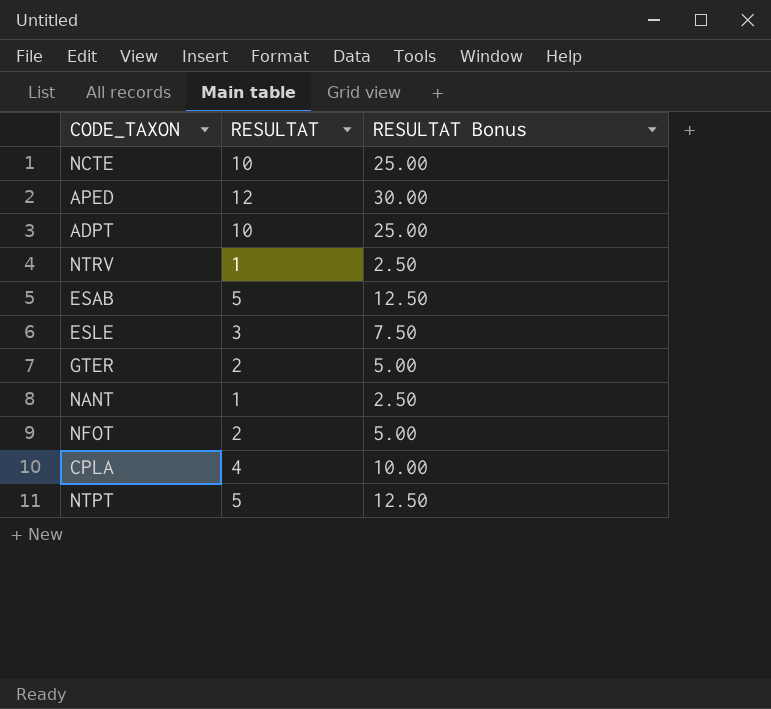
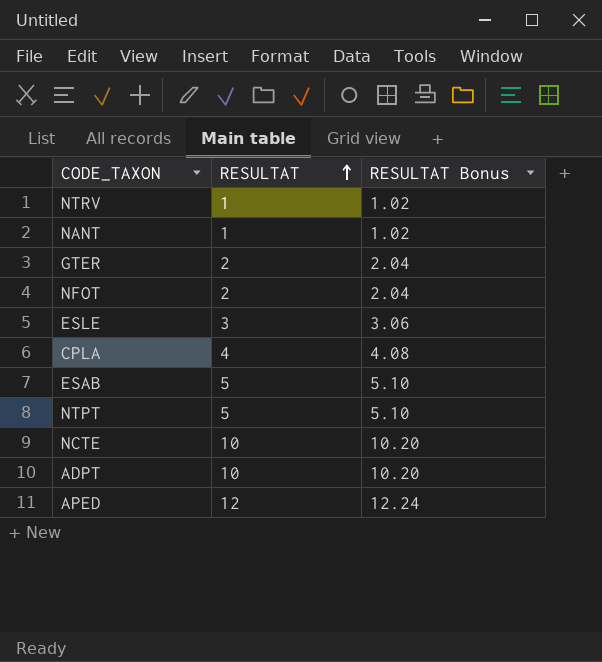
row order: none -> RESULTAT ascending
column RESULTAT Bonus | formula: [RESULTAT] * 2.5 -> [RESULTAT] * 1.02

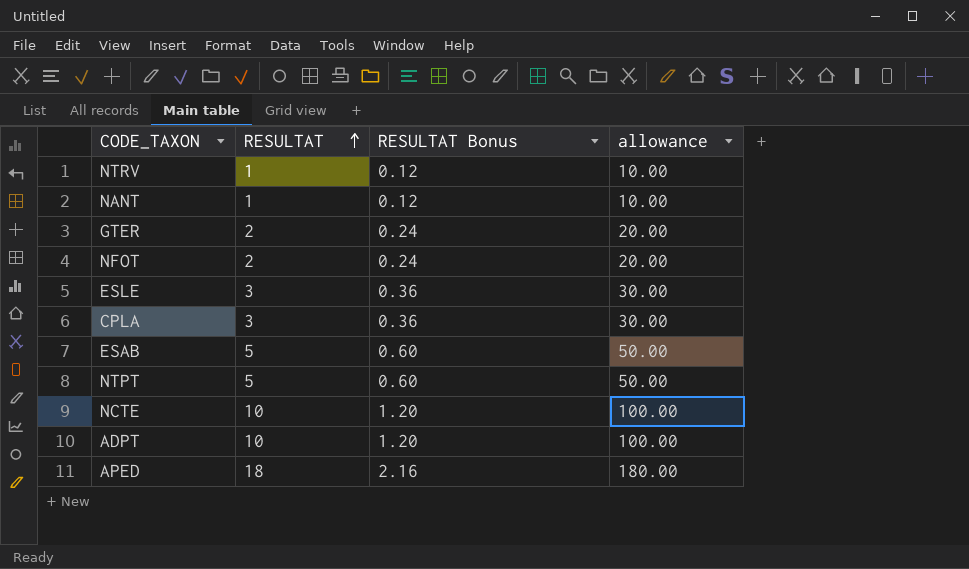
column RESULTAT Bonus | formula: [RESULTAT] * 1.02 -> [RESULTAT] * 0.12
column allowance | formula: none -> [RESULTAT] * 10
CPLA | RESULTAT: 4 -> 3
APED | RESULTAT: 12 -> 18

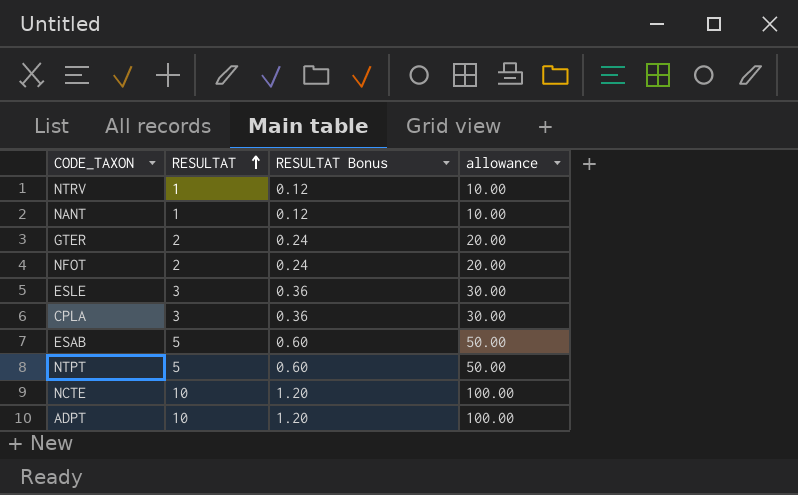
row APED: 18 | 2.16 | 180.00 -> none

